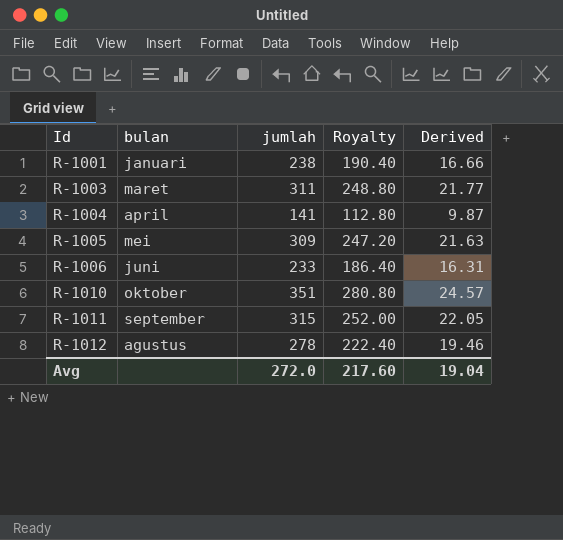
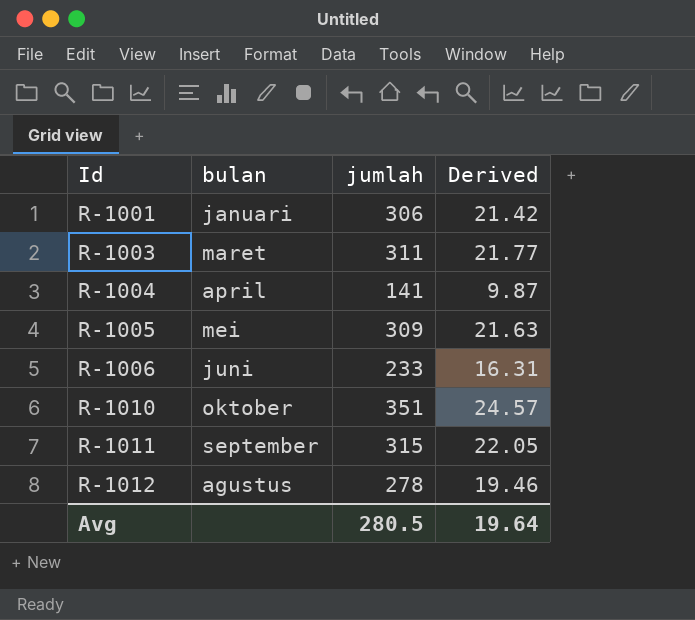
column Royalty | formula: [jumlah] * 0.8 -> none
R-1001 | jumlah: 238 -> 306
R-1001 | Derived: 16.66 -> 21.42
Avg | jumlah: 272.0 -> 280.5
Avg | Derived: 19.04 -> 19.64

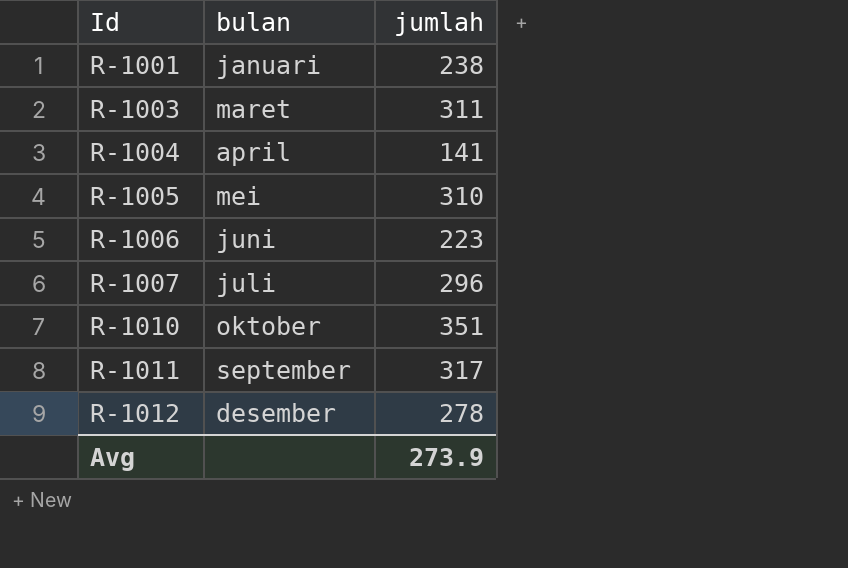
column Derived | formula: [jumlah] * 0.07 -> none
R-1001 | jumlah: 306 -> 238
R-1005 | jumlah: 309 -> 310
R-1006 | jumlah: 233 -> 223
row R-1007: none -> juli | 296
R-1011 | jumlah: 315 -> 317
R-1012 | bulan: agustus -> desember
Avg | jumlah: 280.5 -> 273.9

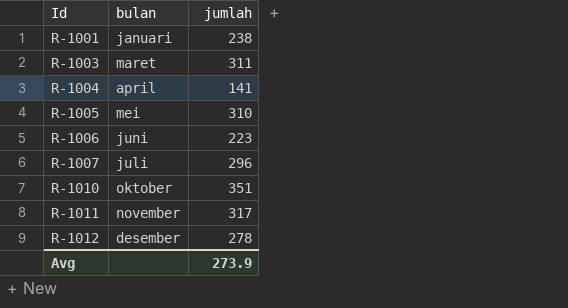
R-1011 | bulan: september -> november

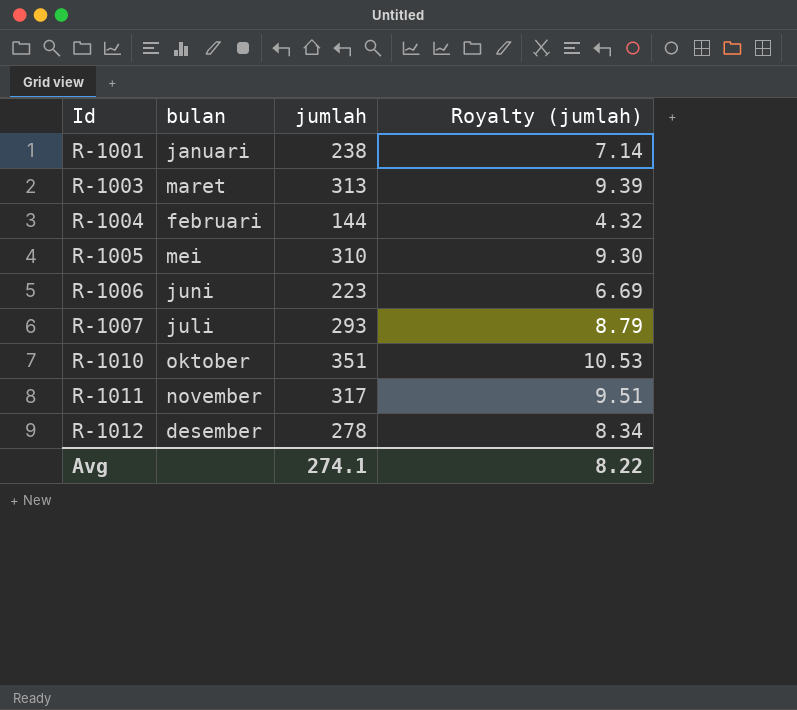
column Royalty (jumlah) | formula: none -> [jumlah] * 0.03
R-1003 | jumlah: 311 -> 313
R-1004 | bulan: april -> februari
R-1004 | jumlah: 141 -> 144
R-1007 | jumlah: 296 -> 293
Avg | jumlah: 273.9 -> 274.1

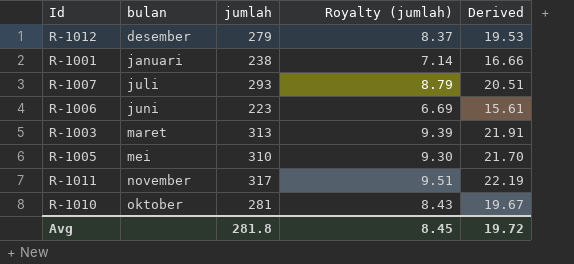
row order: Id ascending -> bulan ascending
column Derived | formula: none -> [jumlah] * 0.07
row R-1004: februari | 144 | 4.32 -> none
R-1012 | jumlah: 278 -> 279
R-1012 | Royalty (jumlah): 8.34 -> 8.37
R-1010 | jumlah: 351 -> 281
R-1010 | Royalty (jumlah): 10.53 -> 8.43
Avg | jumlah: 274.1 -> 281.8
Avg | Royalty (jumlah): 8.22 -> 8.45

